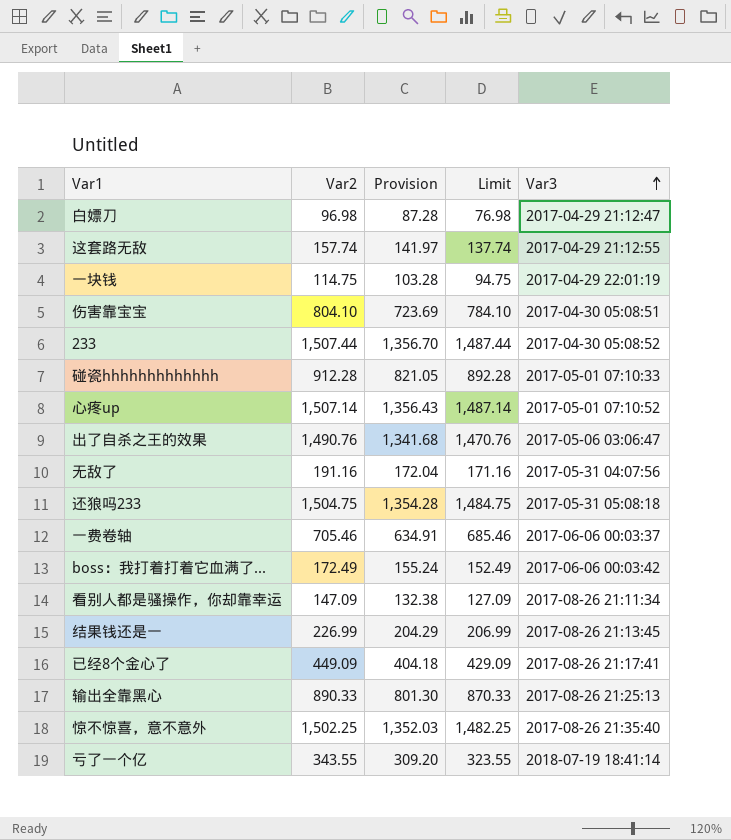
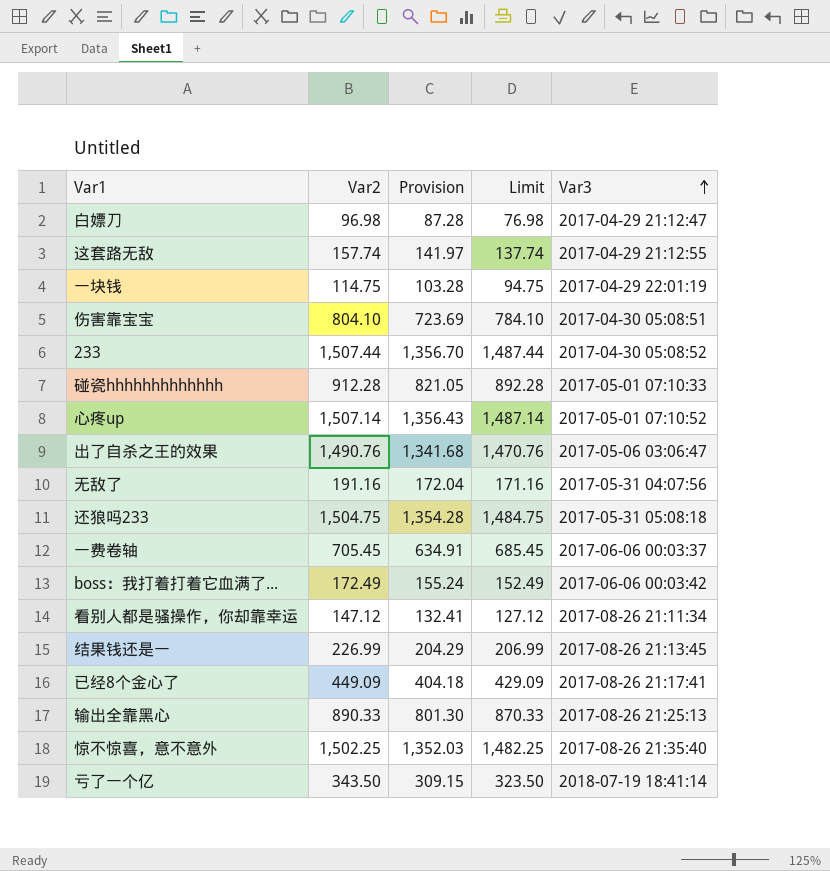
一费卷轴 | Var2: 705.46 -> 705.45
一费卷轴 | Limit: 685.46 -> 685.45
看别人都是骚操作，你却靠幸运 | Var2: 147.09 -> 147.12
看别人都是骚操作，你却靠幸运 | Provision: 132.38 -> 132.41
看别人都是骚操作，你却靠幸运 | Limit: 127.09 -> 127.12
亏了一个亿 | Var2: 343.55 -> 343.50
亏了一个亿 | Provision: 309.20 -> 309.15
亏了一个亿 | Limit: 323.55 -> 323.50

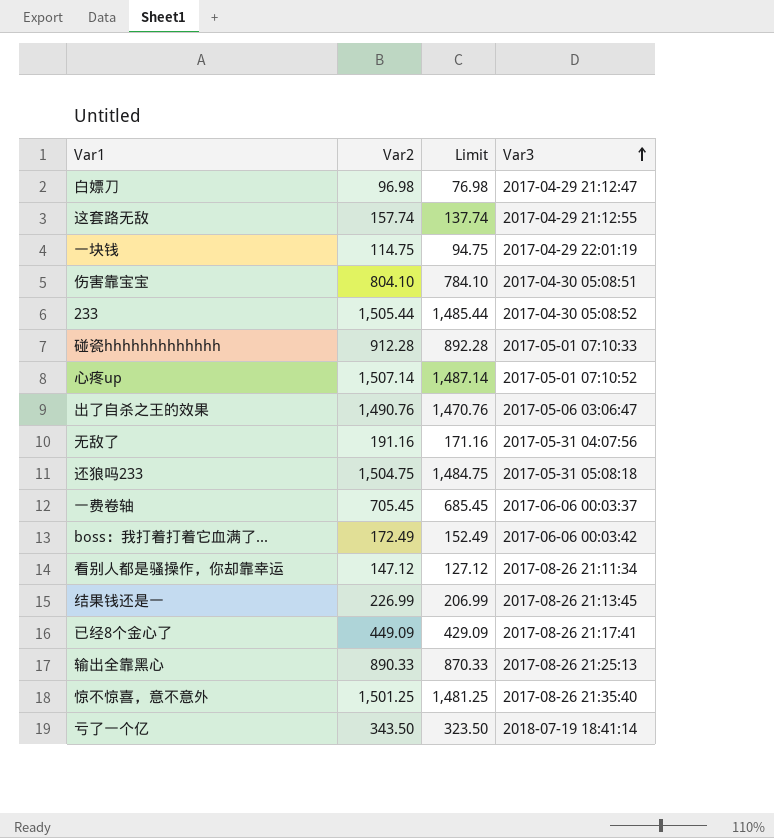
column Provision | formula: [Var2] * 0.9 -> none
233 | Var2: 1,507.44 -> 1,505.44
233 | Limit: 1,487.44 -> 1,485.44
惊不惊喜，意不意外 | Var2: 1,502.25 -> 1,501.25
惊不惊喜，意不意外 | Limit: 1,482.25 -> 1,481.25

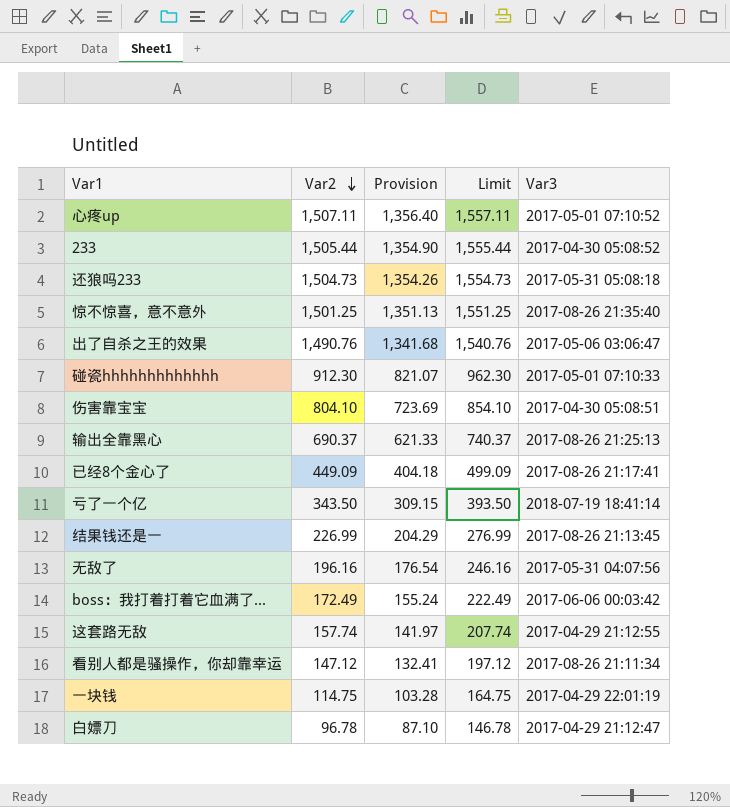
row order: Var3 ascending -> Var2 descending
column Provision | formula: none -> [Var2] * 0.9
column Limit | formula: [Var2] - 20 -> [Var2] + 50
row 一费卷轴: 705.45 | 685.45 | 2017-06-06 00:03:37 -> none
心疼up | Var2: 1,507.14 -> 1,507.11
还狼吗233 | Var2: 1,504.75 -> 1,504.73
碰瓷hhhhhhhhhhhhh | Var2: 912.28 -> 912.30
输出全靠黑心 | Var2: 890.33 -> 690.37
无敌了 | Var2: 191.16 -> 196.16
白嫖刀 | Var2: 96.98 -> 96.78

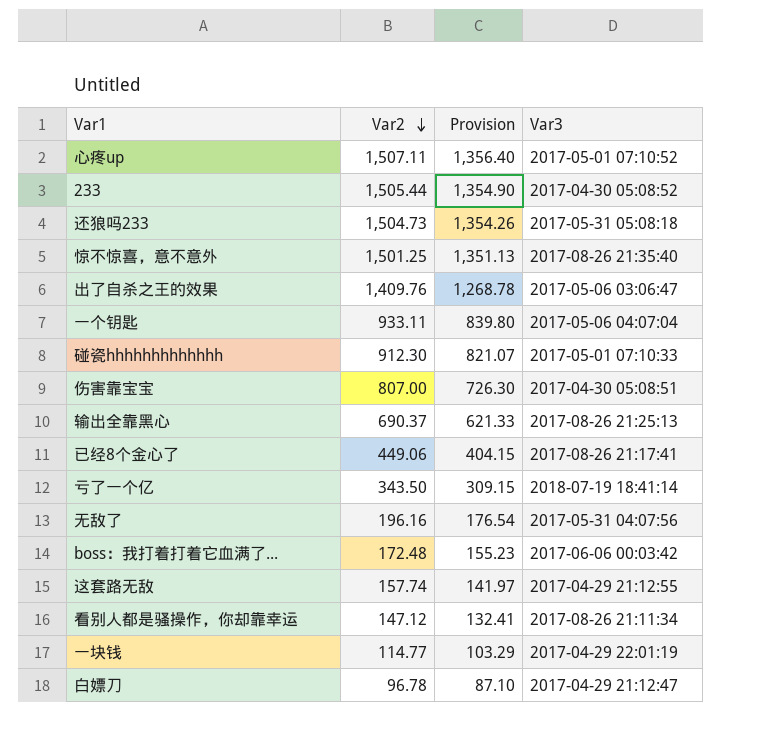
column Limit | formula: [Var2] + 50 -> none
row 结果钱还是一: 226.99 | 204.29 | 276.99 | 2017-08-26 21:13:45 -> none
出了自杀之王的效果 | Var2: 1,490.76 -> 1,409.76
出了自杀之王的效果 | Provision: 1,341.68 -> 1,268.78
row 一个钥匙: none -> 933.11 | 839.80 | 2017-05-06 04:07:04
伤害靠宝宝 | Var2: 804.10 -> 807.00
伤害靠宝宝 | Provision: 723.69 -> 726.30
已经8个金心了 | Var2: 449.09 -> 449.06
已经8个金心了 | Provision: 404.18 -> 404.15
boss：我打着打着它血满了... | Var2: 172.49 -> 172.48
boss：我打着打着它血满了... | Provision: 155.24 -> 155.23
一块钱 | Var2: 114.75 -> 114.77
一块钱 | Provision: 103.28 -> 103.29

